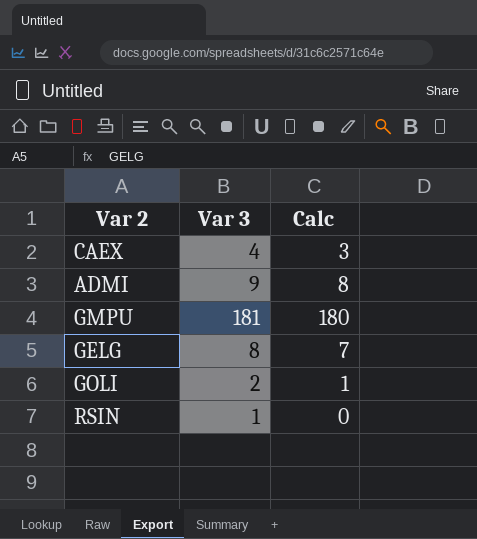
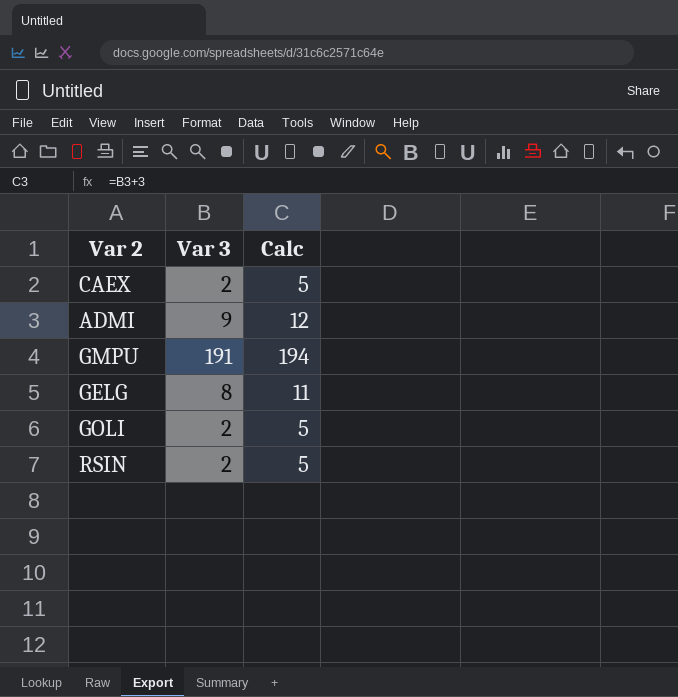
column Calc | formula: [Var 3] - 1 -> [Var 3] + 3
CAEX | Var 3: 4 -> 2
GMPU | Var 3: 181 -> 191
RSIN | Var 3: 1 -> 2

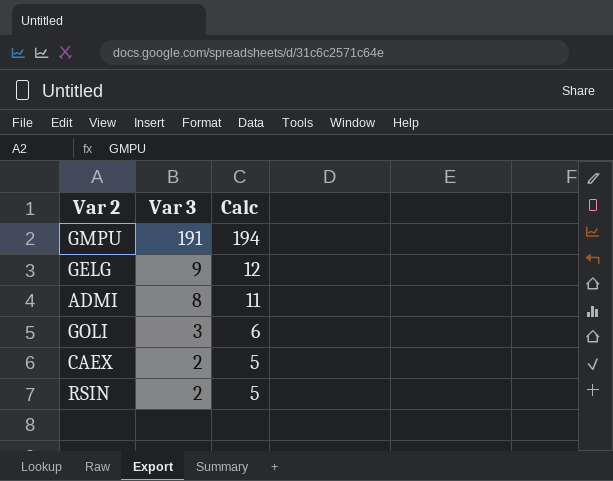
row order: none -> Var 3 descending
GELG | Var 3: 8 -> 9
GELG | Calc: 11 -> 12
ADMI | Var 3: 9 -> 8
ADMI | Calc: 12 -> 11
GOLI | Var 3: 2 -> 3
GOLI | Calc: 5 -> 6

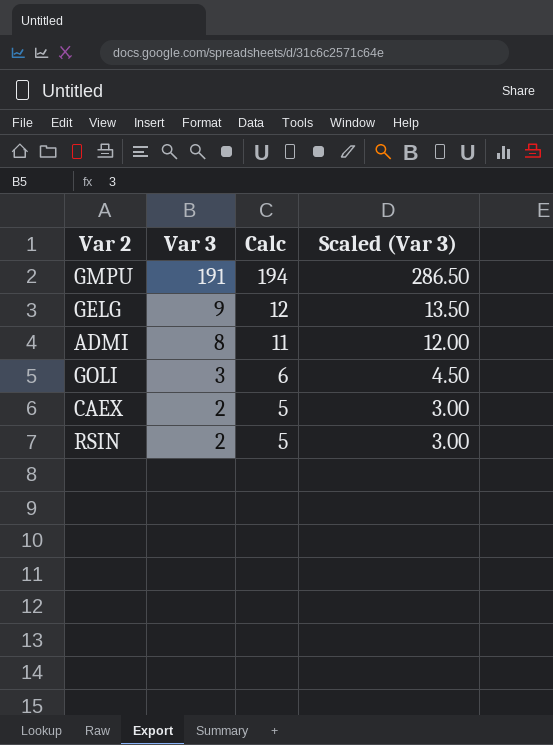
column Scaled (Var 3) | formula: none -> [Var 3] * 1.5

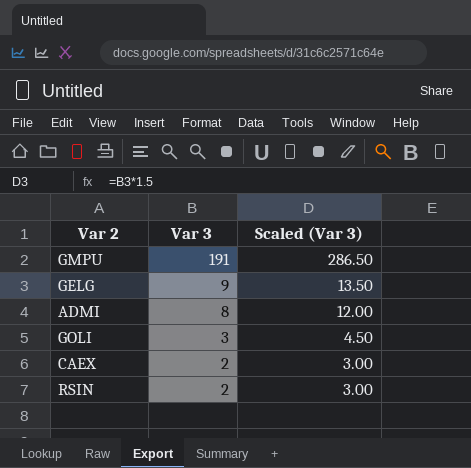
column Calc | formula: [Var 3] + 3 -> none

